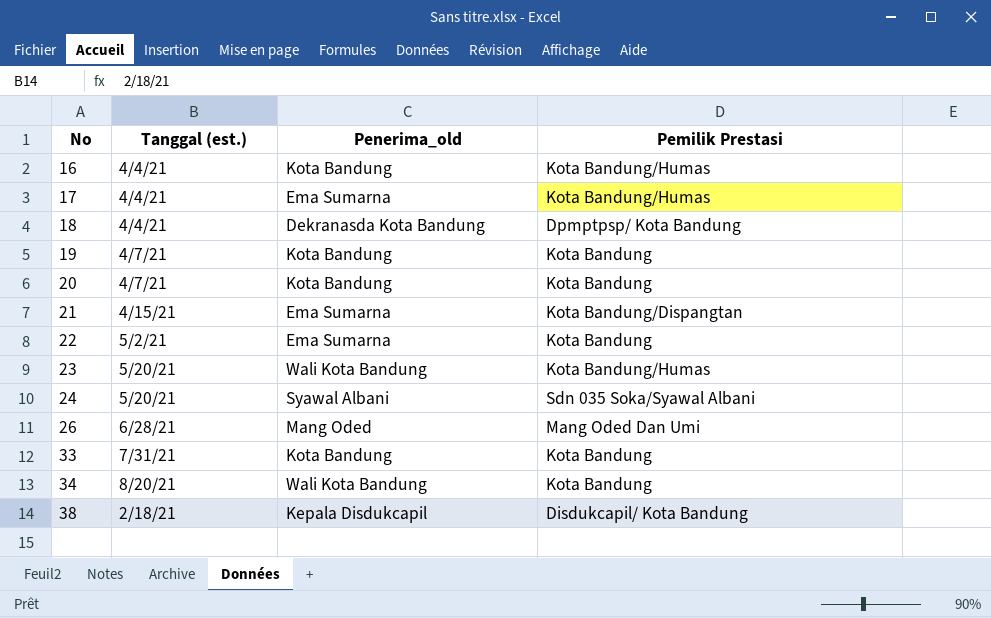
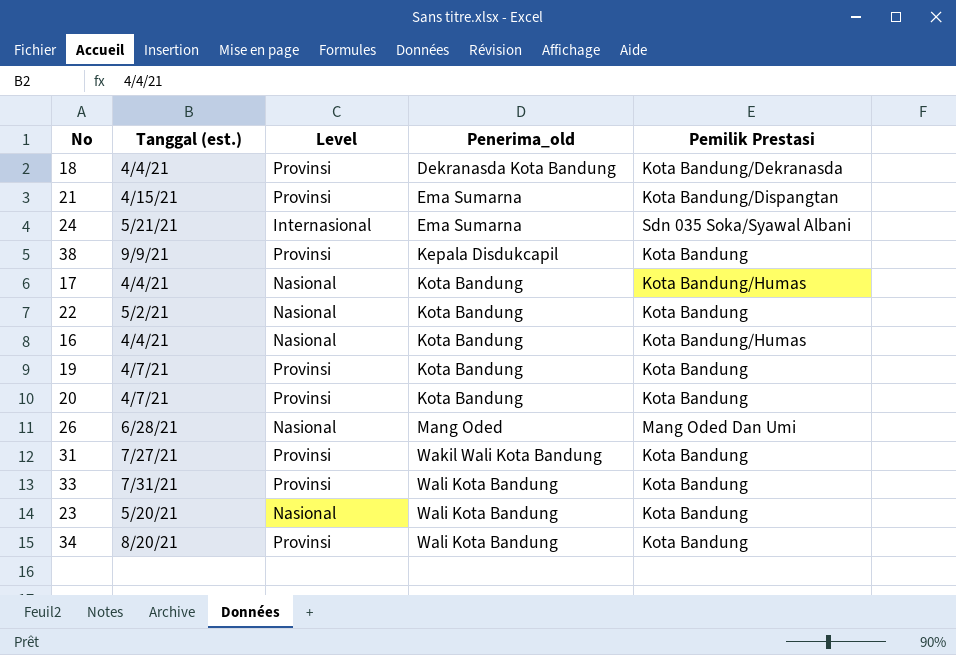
row order: No ascending -> Penerima_old ascending
column Level | position: none -> 3
18 | Pemilik Prestasi: Dpmptpsp/ Kota Bandung -> Kota Bandung/Dekranasda
24 | Tanggal (est.): 5/20/21 -> 5/21/21
24 | Penerima_old: Syawal Albani -> Ema Sumarna
38 | Tanggal (est.): 2/18/21 -> 9/9/21
38 | Pemilik Prestasi: Disdukcapil/ Kota Bandung -> Kota Bandung
17 | Penerima_old: Ema Sumarna -> Kota Bandung
22 | Penerima_old: Ema Sumarna -> Kota Bandung
row 31: none -> 7/27/21 | Provinsi | Wakil Wali Kota Bandung | Kota Bandung
33 | Penerima_old: Kota Bandung -> Wali Kota Bandung
23 | Pemilik Prestasi: Kota Bandung/Humas -> Kota Bandung

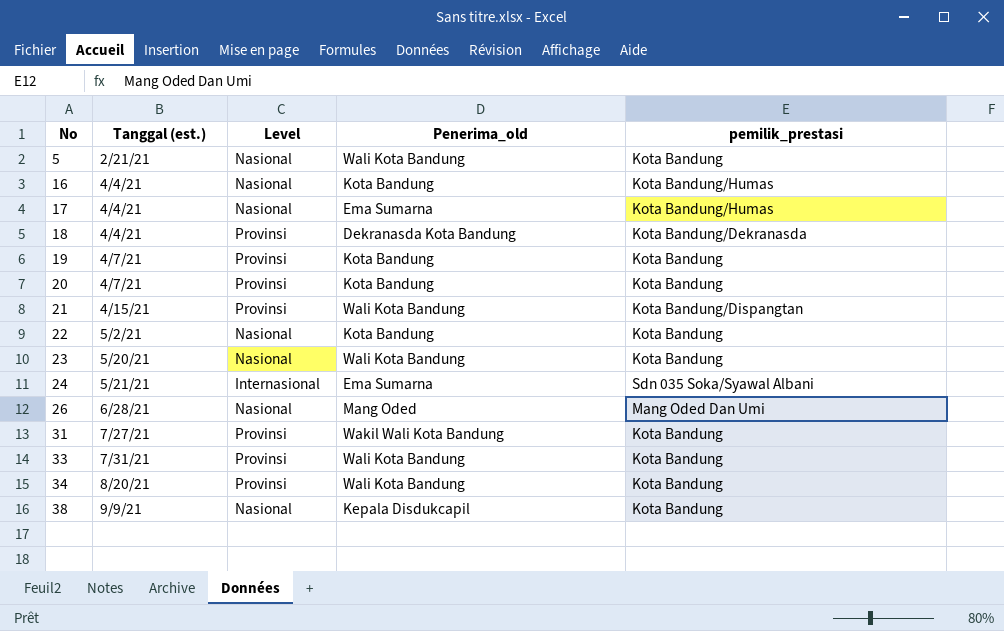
row order: Penerima_old ascending -> No ascending
column name: Pemilik Prestasi -> pemilik_prestasi
row 5: none -> 2/21/21 | Nasional | Wali Kota Bandung | Kota Bandung
17 | Penerima_old: Kota Bandung -> Ema Sumarna
21 | Penerima_old: Ema Sumarna -> Wali Kota Bandung
38 | Level: Provinsi -> Nasional

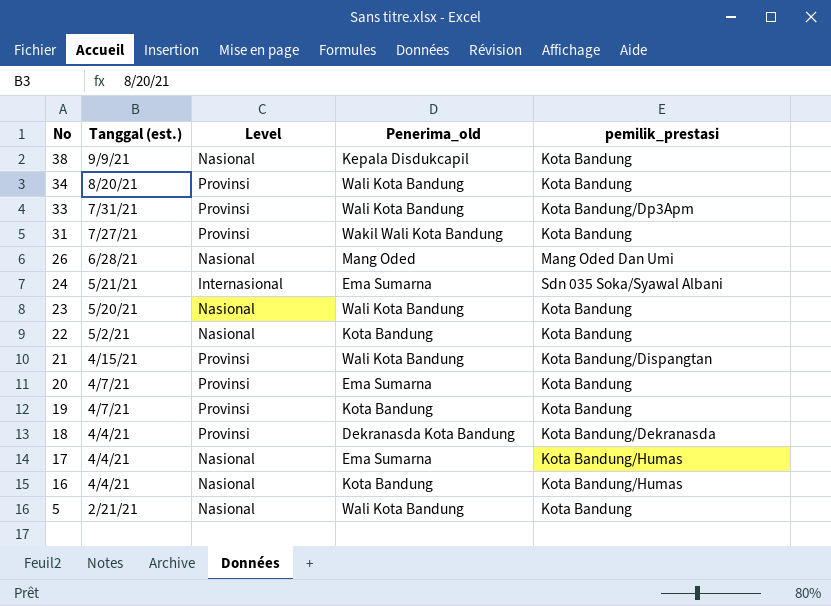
row order: No ascending -> No descending
33 | pemilik_prestasi: Kota Bandung -> Kota Bandung/Dp3Apm
20 | Penerima_old: Kota Bandung -> Ema Sumarna

